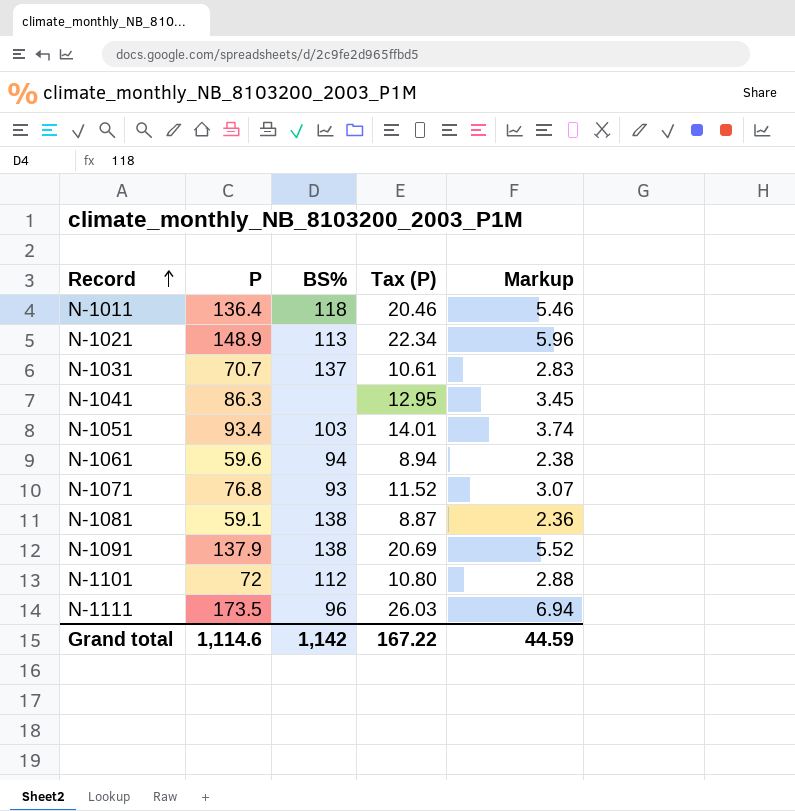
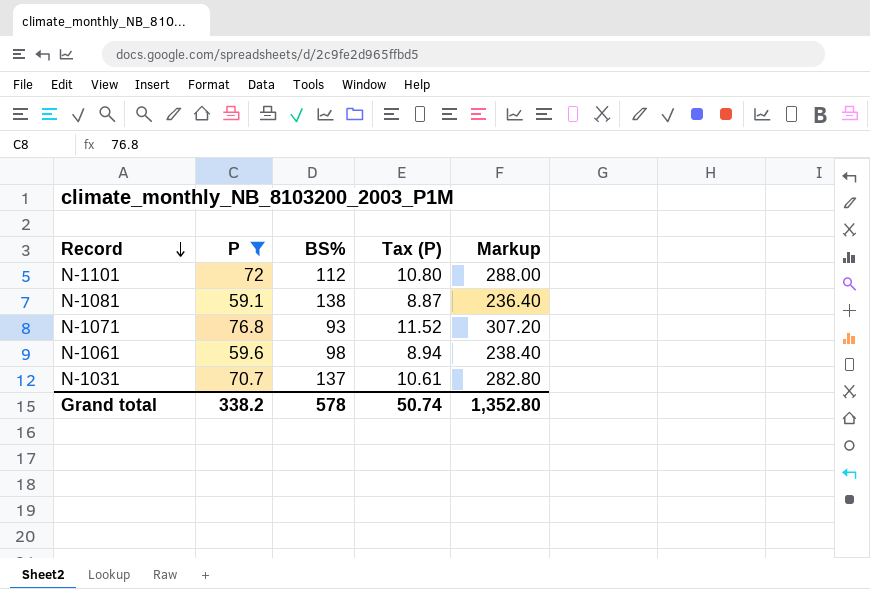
filter: none -> P <= 76.8
row order: Record ascending -> Record descending
column Markup | formula: [P] * 0.04 -> [P] * 4
N-1061 | BS%: 94 -> 98
Grand total | P: 1,114.6 -> 338.2
Grand total | BS%: 1,142 -> 578
Grand total | Tax (P): 167.22 -> 50.74
Grand total | Markup: 44.59 -> 1,352.80

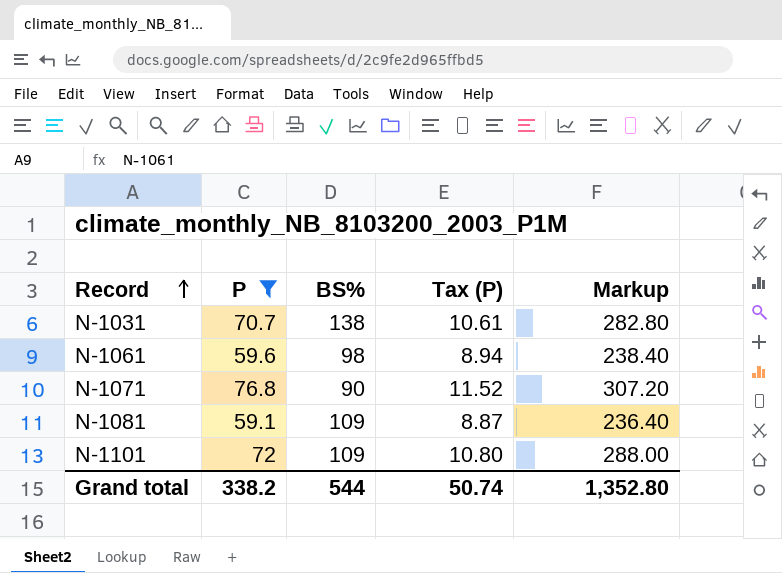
row order: Record descending -> Record ascending
N-1031 | BS%: 137 -> 138
N-1071 | BS%: 93 -> 90
N-1081 | BS%: 138 -> 109
N-1101 | BS%: 112 -> 109
Grand total | BS%: 578 -> 544

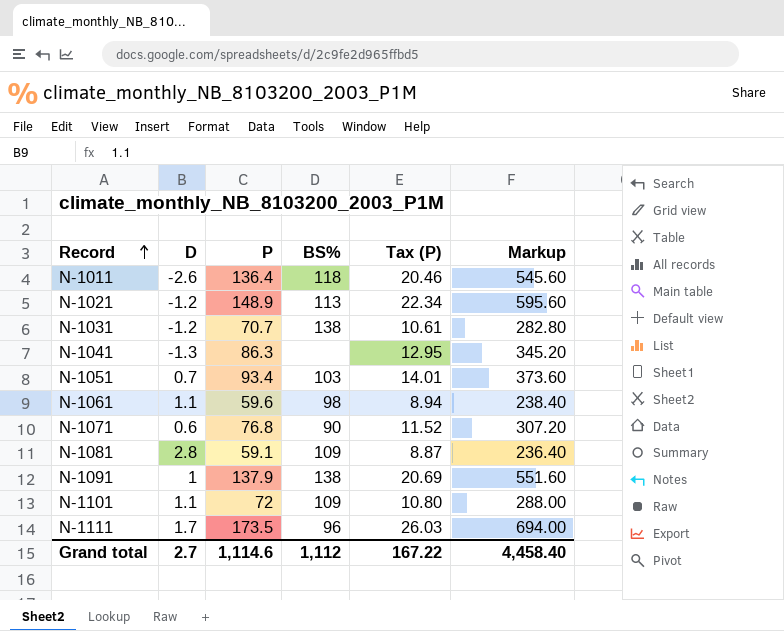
filter: P <= 76.8 -> none
column D | position: none -> 2
Grand total | P: 338.2 -> 1,114.6
Grand total | BS%: 544 -> 1,112
Grand total | Tax (P): 50.74 -> 167.22
Grand total | Markup: 1,352.80 -> 4,458.40

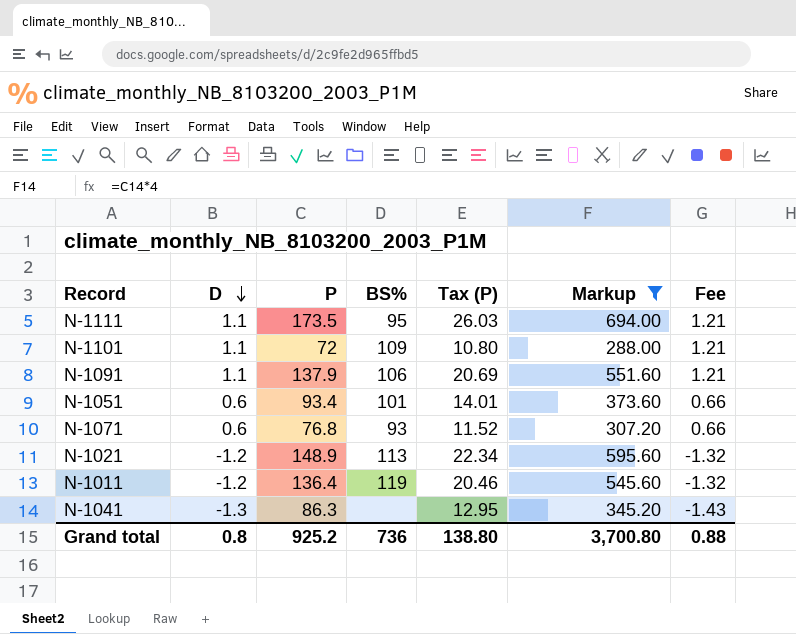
filter: none -> Markup >= 288.00
row order: Record ascending -> D descending
column Fee | formula: none -> [D] * 1.1
N-1111 | D: 1.7 -> 1.1
N-1111 | BS%: 96 -> 95
N-1091 | D: 1 -> 1.1
N-1091 | BS%: 138 -> 106
N-1051 | D: 0.7 -> 0.6
N-1051 | BS%: 103 -> 101
N-1071 | BS%: 90 -> 93
N-1011 | D: -2.6 -> -1.2
N-1011 | BS%: 118 -> 119
Grand total | D: 2.7 -> 0.8
Grand total | P: 1,114.6 -> 925.2
Grand total | BS%: 1,112 -> 736
Grand total | Tax (P): 167.22 -> 138.80
Grand total | Markup: 4,458.40 -> 3,700.80

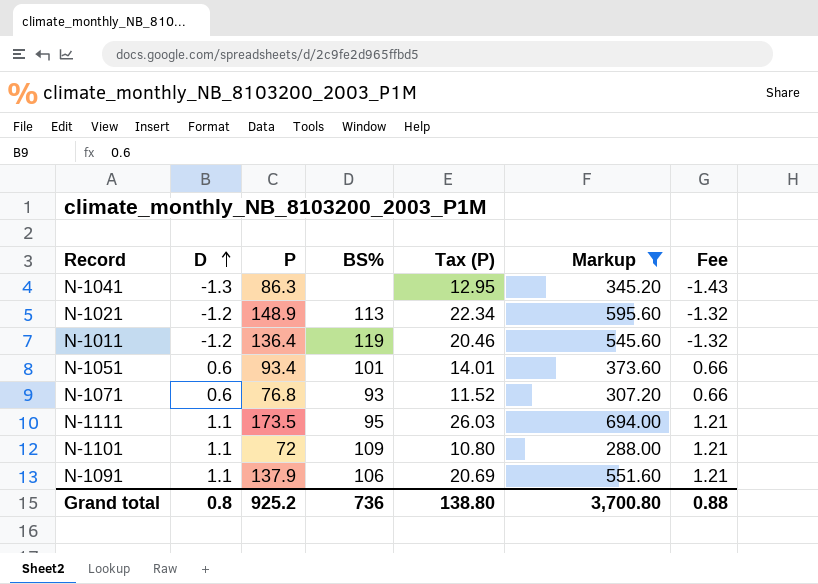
row order: D descending -> D ascending

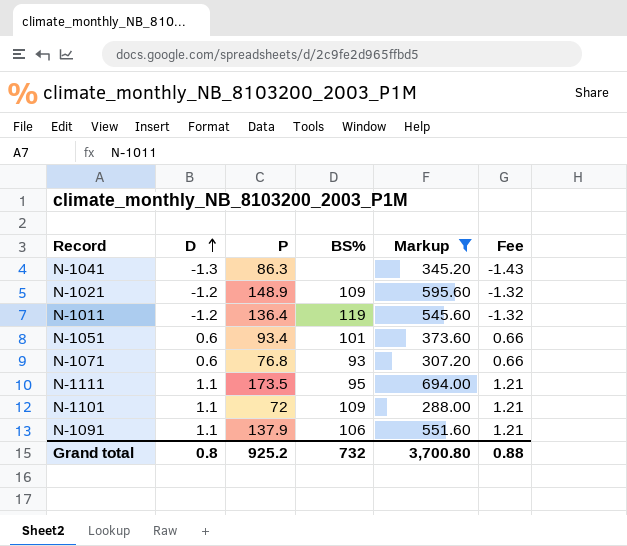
column Tax (P) | formula: [P] * 0.15 -> none
N-1021 | BS%: 113 -> 109
Grand total | BS%: 736 -> 732

